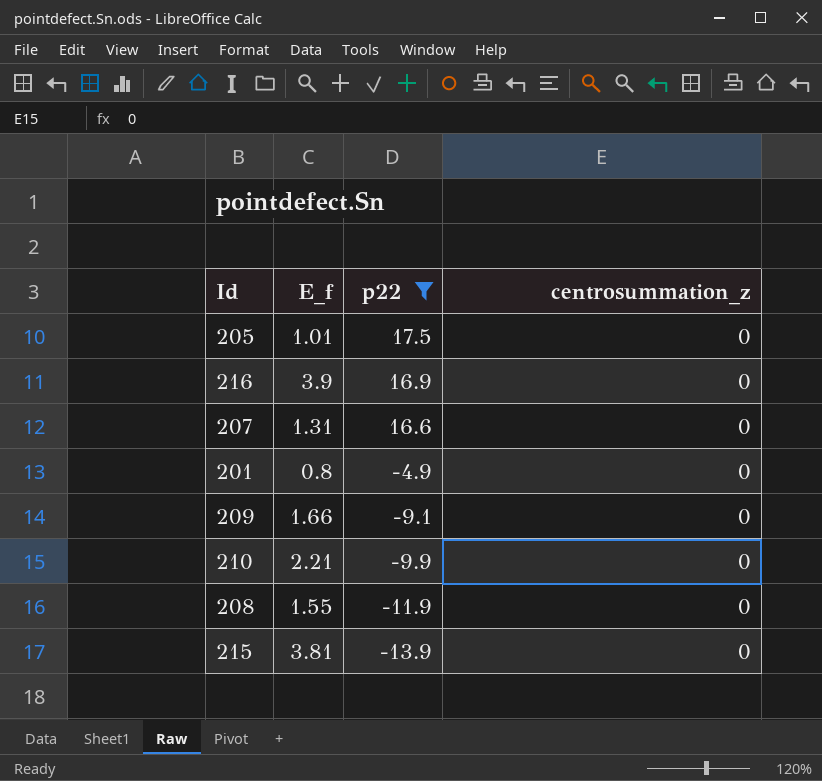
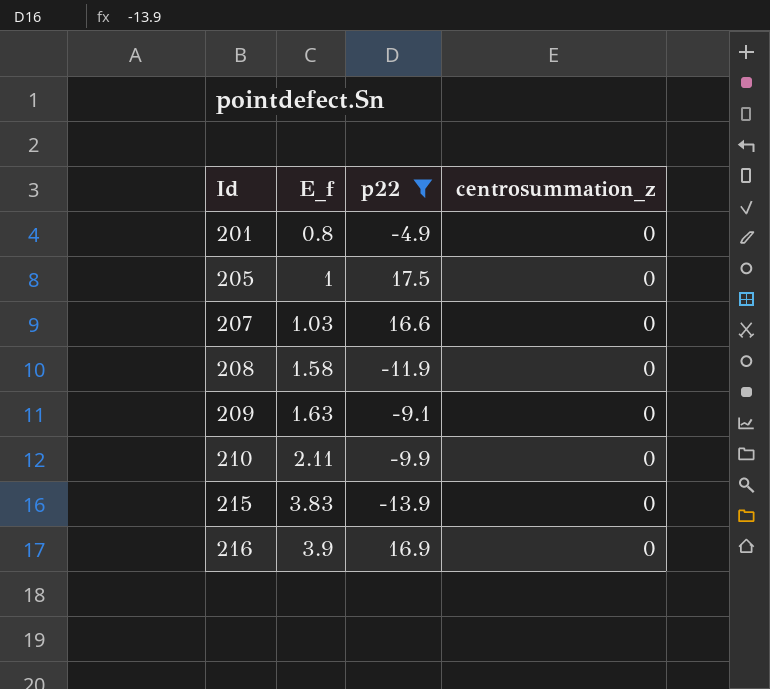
row order: p22 descending -> Id ascending
205 | E_f: 1.01 -> 1
207 | E_f: 1.31 -> 1.03
208 | E_f: 1.55 -> 1.58
209 | E_f: 1.66 -> 1.63
210 | E_f: 2.21 -> 2.11
215 | E_f: 3.81 -> 3.83

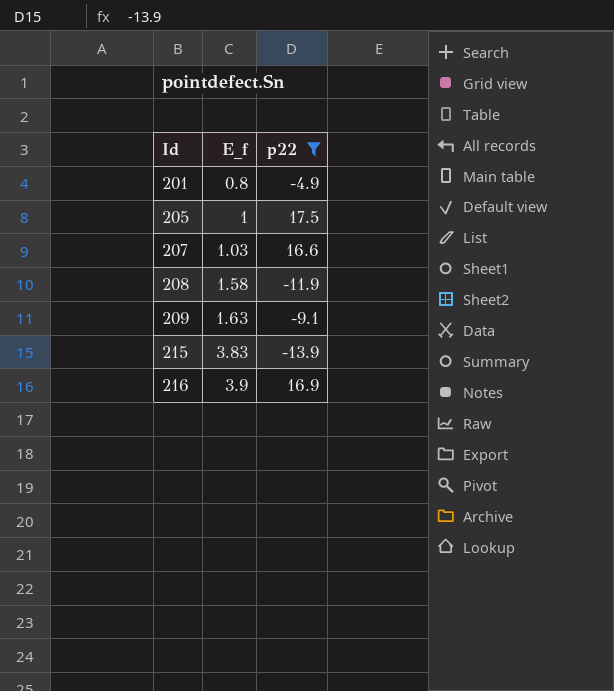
column centrosummation_z | position: 4 -> none
row 210: 2.11 | -9.9 | 0 -> none

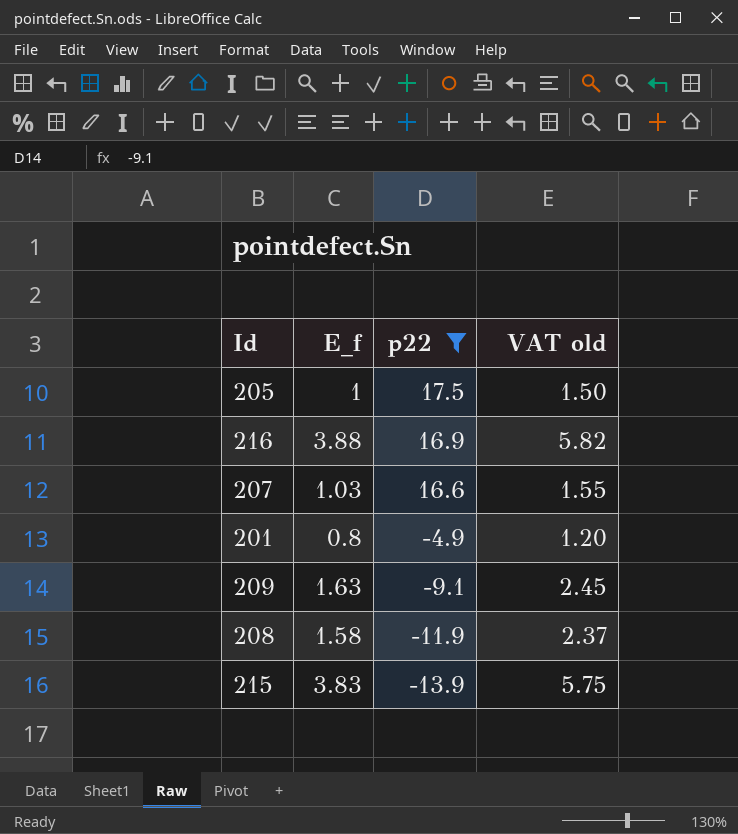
row order: Id ascending -> p22 descending
column VAT old | formula: none -> [E_f] * 1.5
216 | E_f: 3.9 -> 3.88

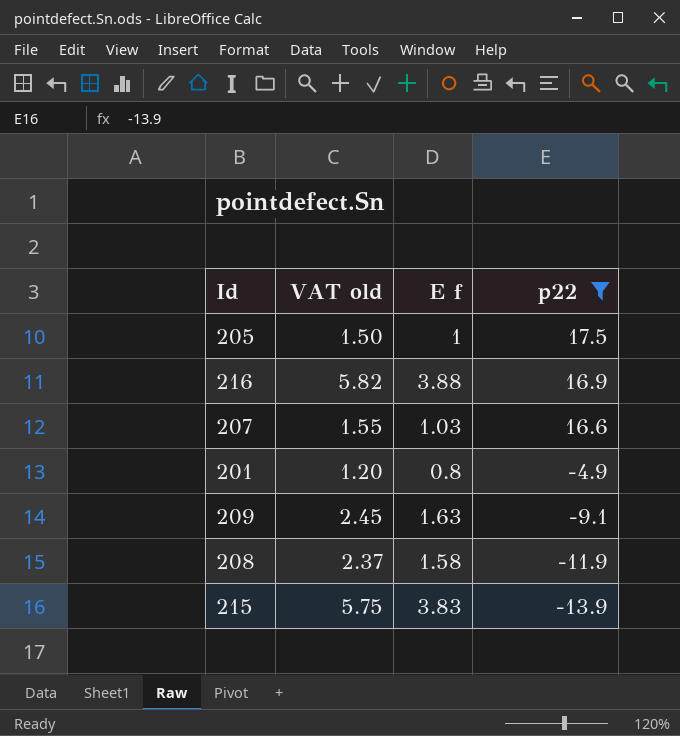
column VAT old | position: 4 -> 2
column name: E_f -> E f

